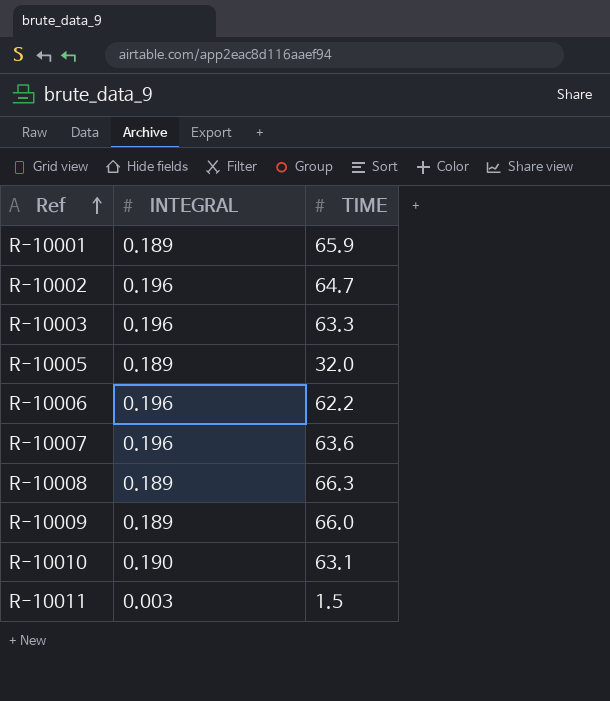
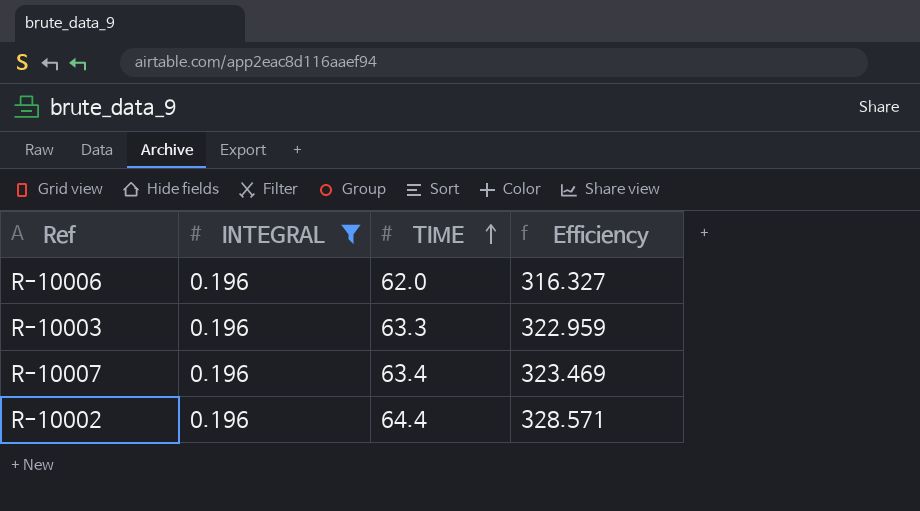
filter: none -> INTEGRAL = 0.196
row order: Ref ascending -> TIME ascending
column Efficiency | formula: none -> [TIME] / [INTEGRAL]
R-10006 | TIME: 62.2 -> 62.0
R-10007 | TIME: 63.6 -> 63.4
R-10002 | TIME: 64.7 -> 64.4

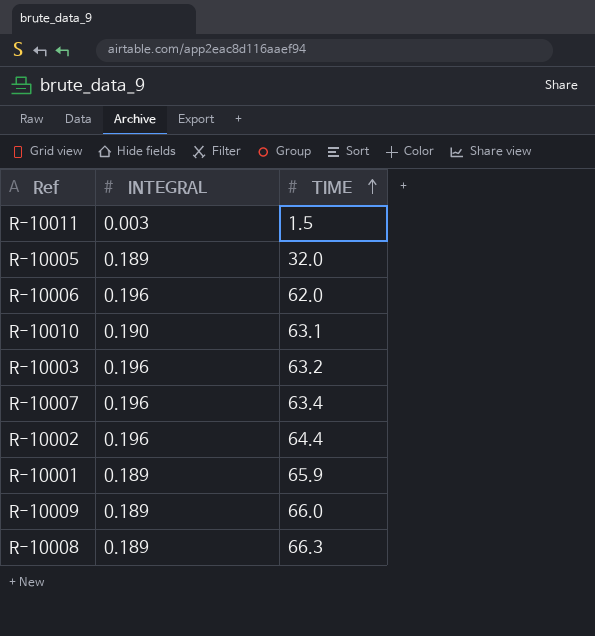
filter: INTEGRAL = 0.196 -> none
column Efficiency | formula: [TIME] / [INTEGRAL] -> none
R-10003 | TIME: 63.3 -> 63.2

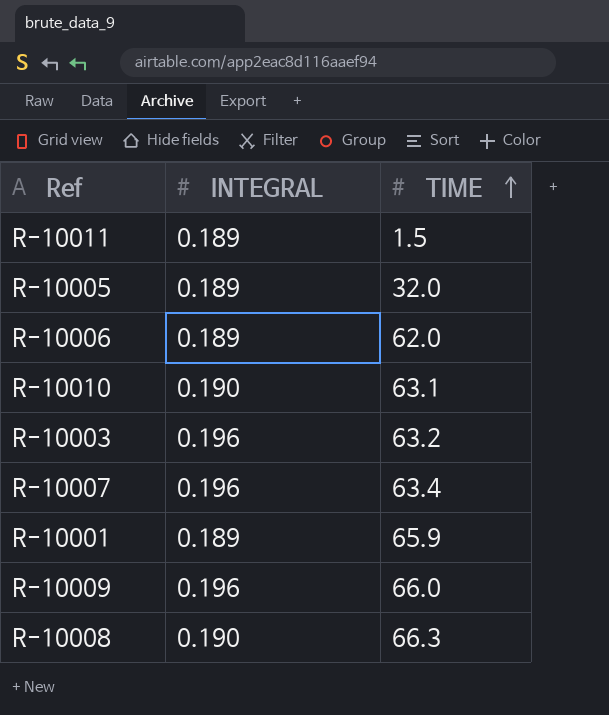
row R-10002: 0.196 | 64.4 -> none
R-10011 | INTEGRAL: 0.003 -> 0.189
R-10006 | INTEGRAL: 0.196 -> 0.189
R-10009 | INTEGRAL: 0.189 -> 0.196
R-10008 | INTEGRAL: 0.189 -> 0.190

